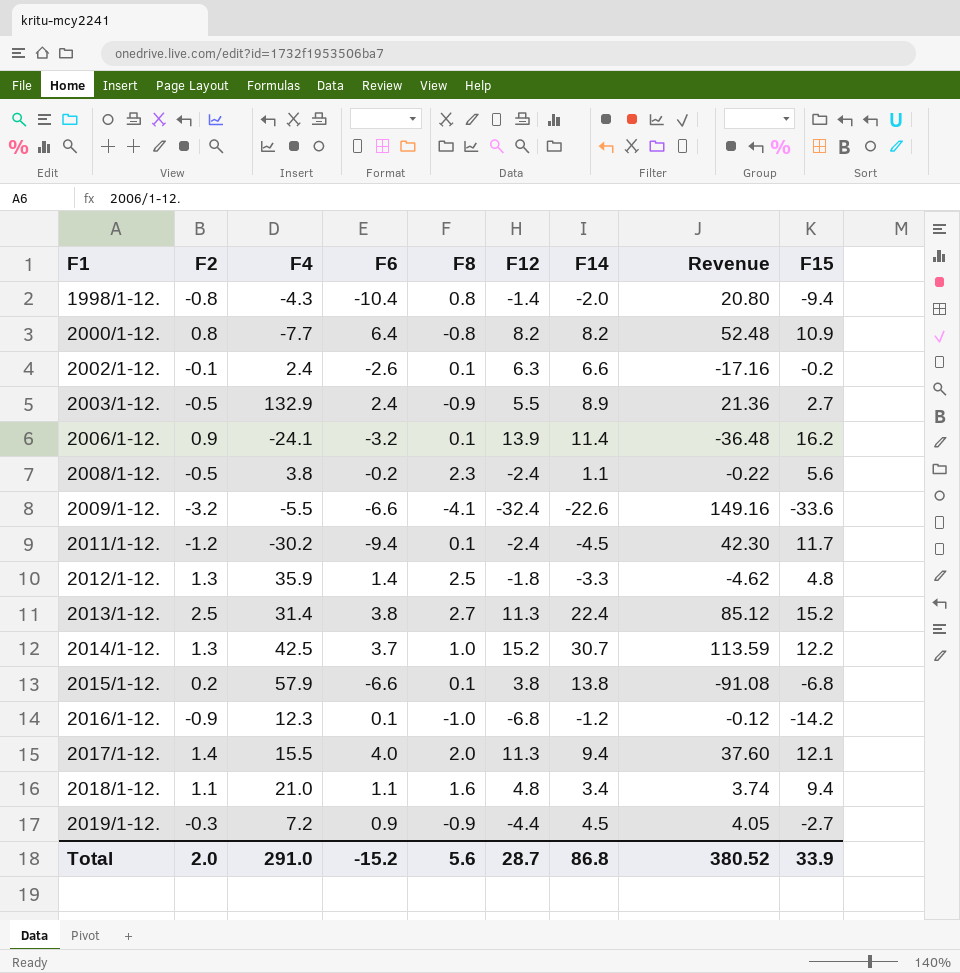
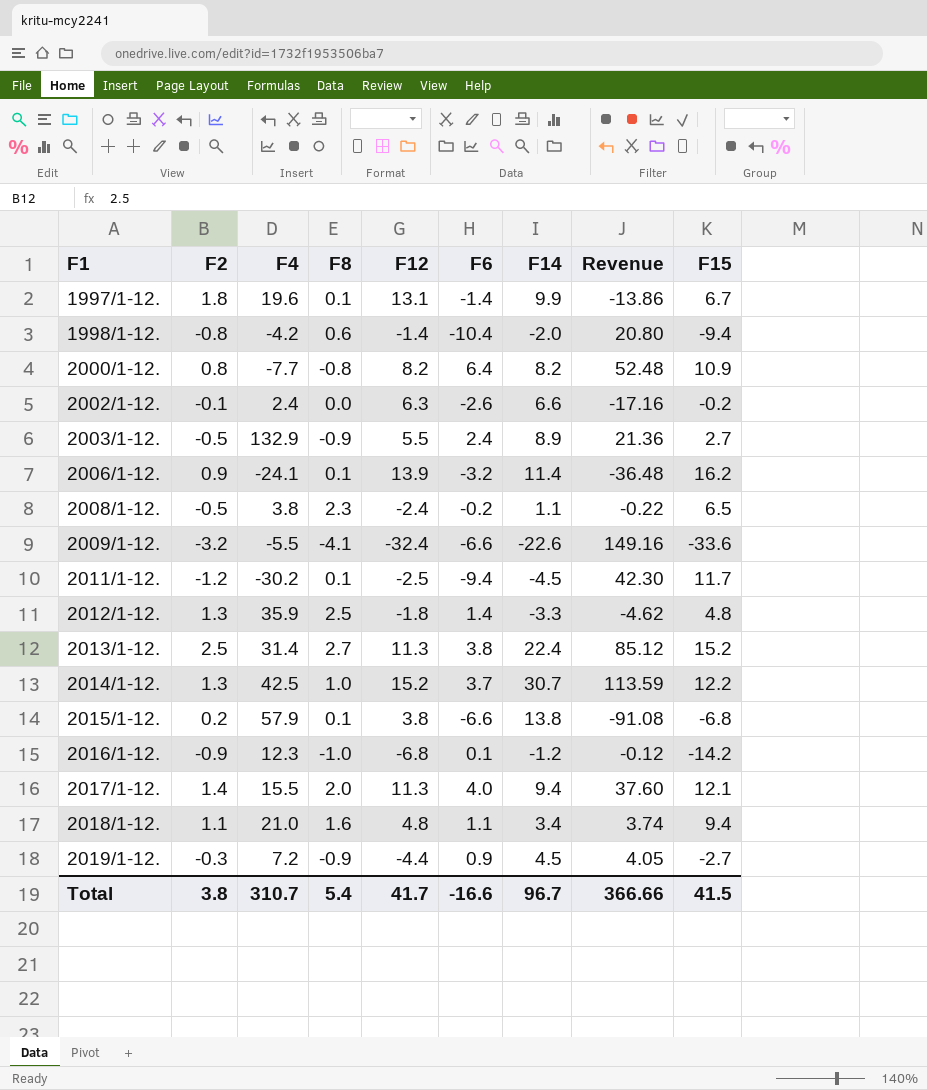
column F6 | position: 4 -> 6
row 1997/1-12.: none -> 1.8 | 19.6 | 0.1 | 13.1 | -1.4 | 9.9 | -13.86 | 6.7
1998/1-12. | F4: -4.3 -> -4.2
1998/1-12. | F8: 0.8 -> 0.6
2002/1-12. | F8: 0.1 -> 0.0
2008/1-12. | F15: 5.6 -> 6.5
2011/1-12. | F12: -2.4 -> -2.5
Total | F2: 2.0 -> 3.8
Total | F4: 291.0 -> 310.7
Total | F8: 5.6 -> 5.4
Total | F12: 28.7 -> 41.7
Total | F6: -15.2 -> -16.6
Total | F14: 86.8 -> 96.7
Total | Revenue: 380.52 -> 366.66
Total | F15: 33.9 -> 41.5

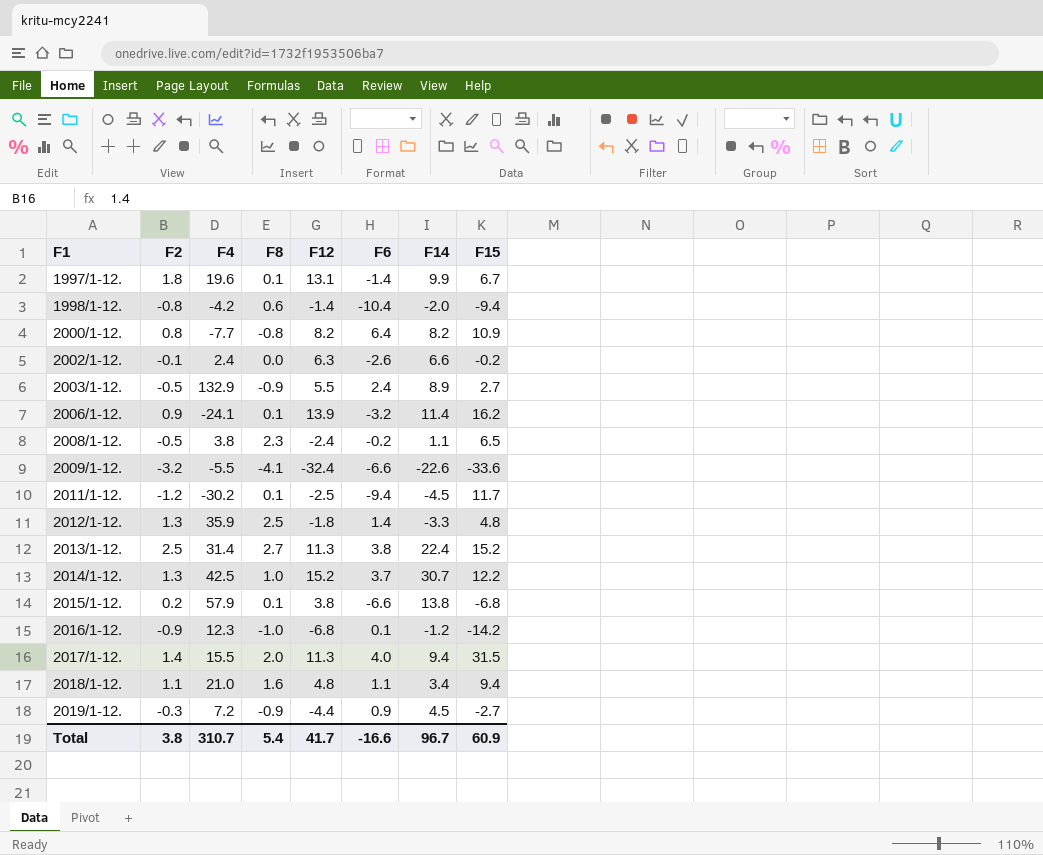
column Revenue | formula: [F6] * [F14] -> none
2017/1-12. | F15: 12.1 -> 31.5
Total | F15: 41.5 -> 60.9

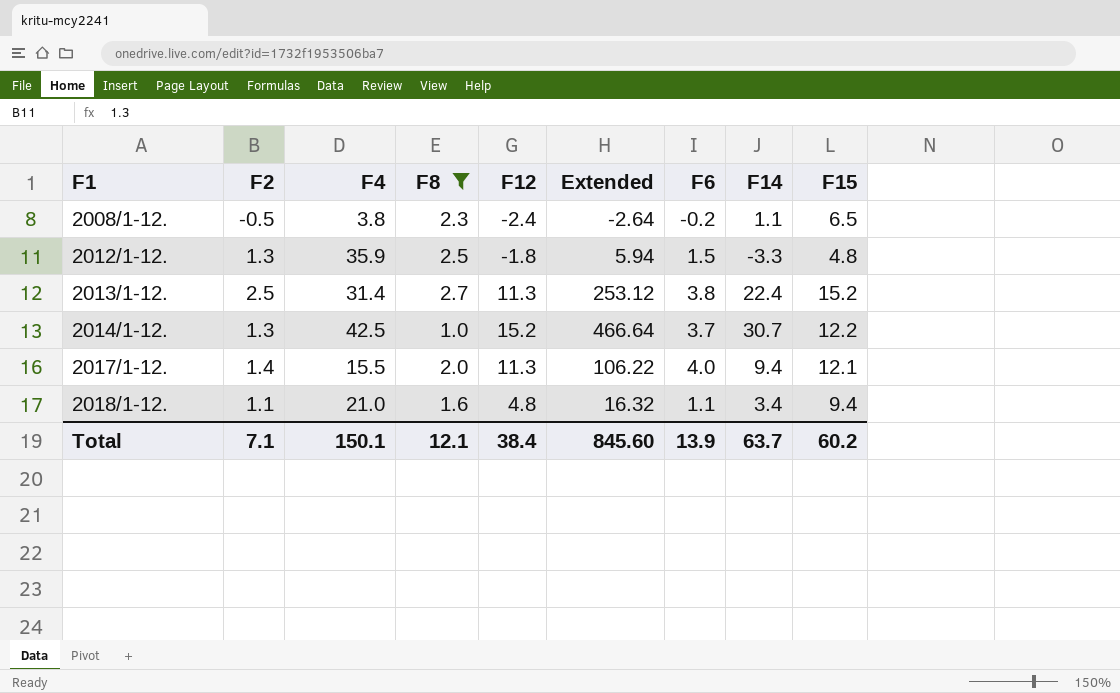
filter: none -> F8 >= 1.0
column Extended | formula: none -> [F12] * [F14]
2012/1-12. | F6: 1.4 -> 1.5
2017/1-12. | F15: 31.5 -> 12.1
Total | F2: 3.8 -> 7.1
Total | F4: 310.7 -> 150.1
Total | F8: 5.4 -> 12.1
Total | F12: 41.7 -> 38.4
Total | F6: -16.6 -> 13.9
Total | F14: 96.7 -> 63.7
Total | F15: 60.9 -> 60.2

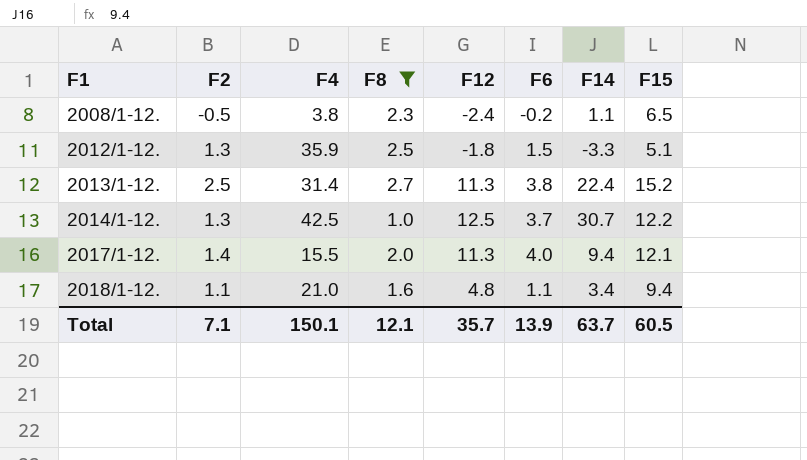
column Extended | formula: [F12] * [F14] -> none
2012/1-12. | F15: 4.8 -> 5.1
2014/1-12. | F12: 15.2 -> 12.5
Total | F12: 38.4 -> 35.7
Total | F15: 60.2 -> 60.5

